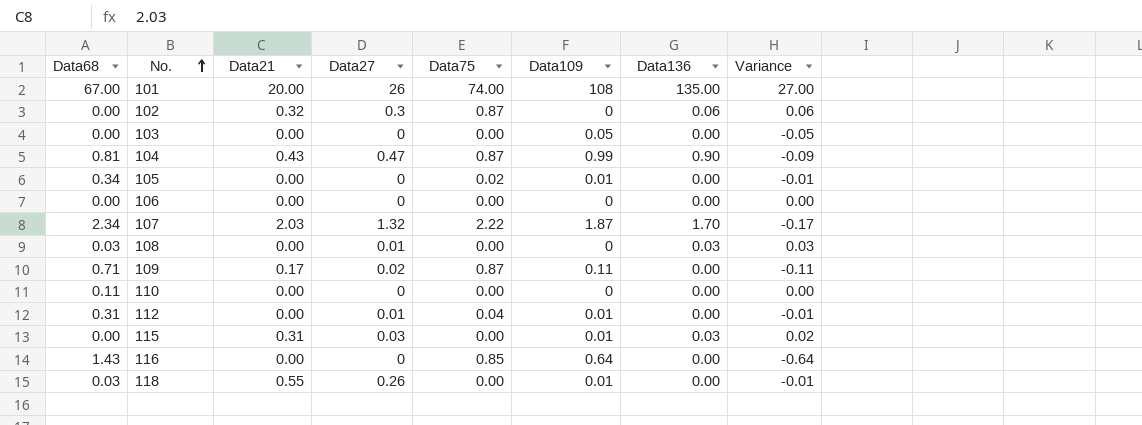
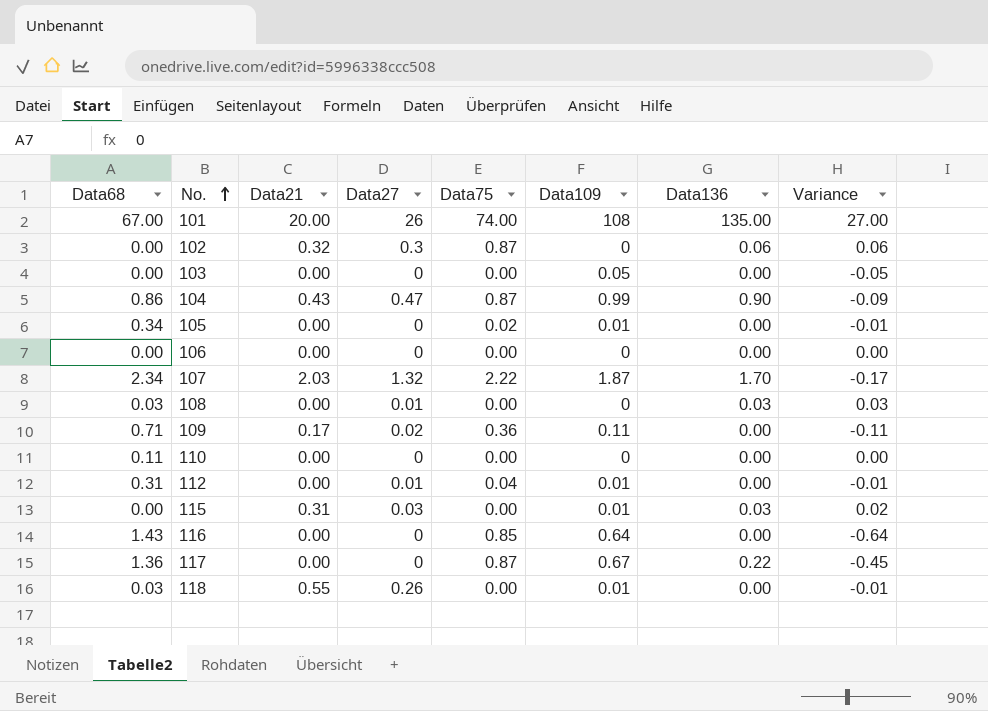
104 | Data68: 0.81 -> 0.86
109 | Data75: 0.87 -> 0.36
row 117: none -> 1.36 | 0.00 | 0 | 0.87 | 0.67 | 0.22 | -0.45

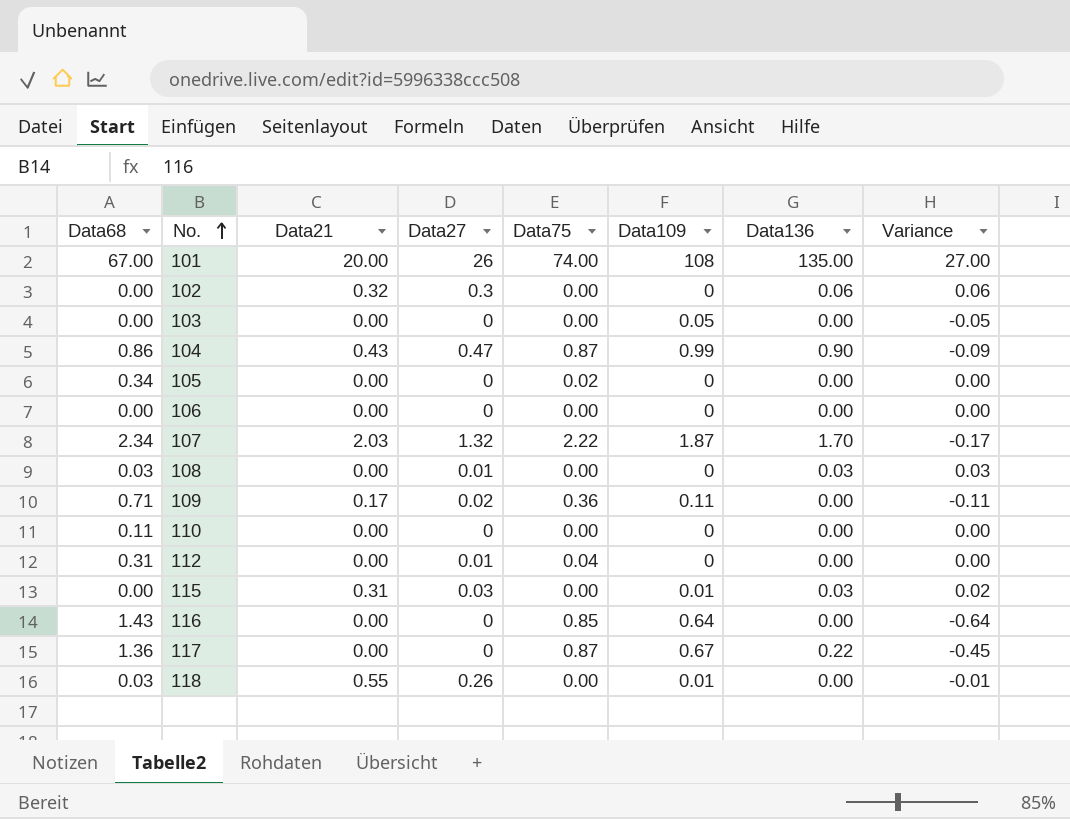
102 | Data75: 0.87 -> 0.00
105 | Data109: 0.01 -> 0
105 | Variance: -0.01 -> 0.00
112 | Data109: 0.01 -> 0
112 | Variance: -0.01 -> 0.00

